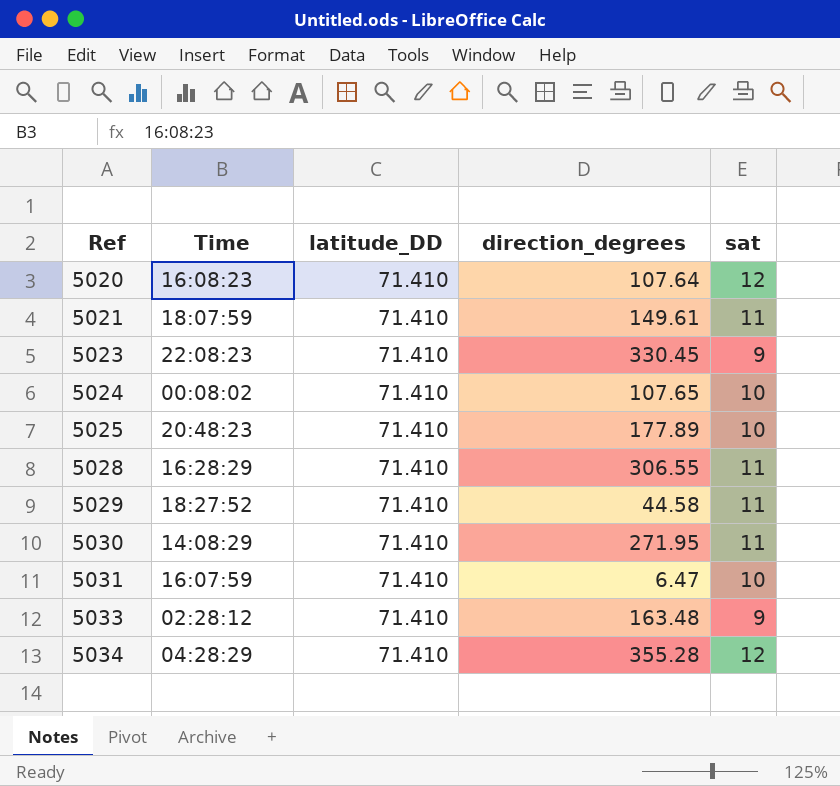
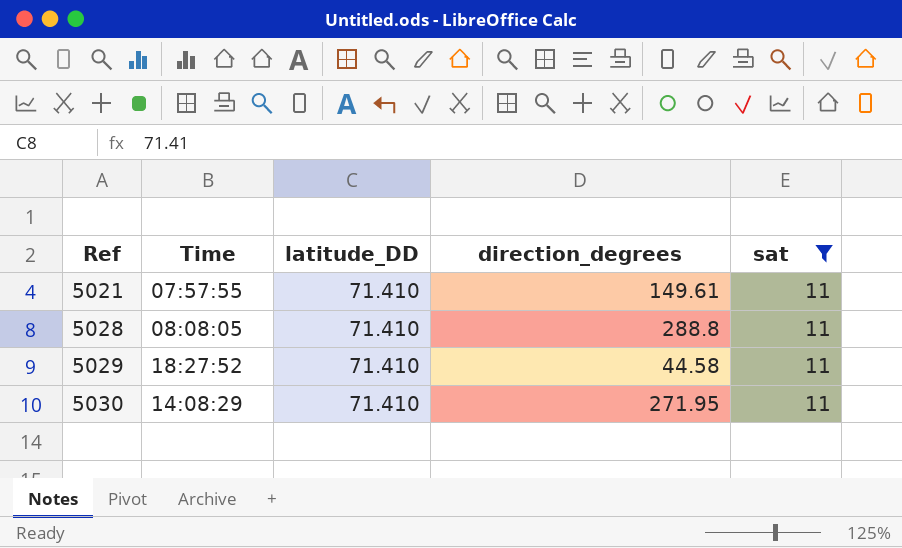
filter: none -> sat = 11
5021 | Time: 18:07:59 -> 07:57:55
5028 | Time: 16:28:29 -> 08:08:05
5028 | direction_degrees: 306.55 -> 288.8

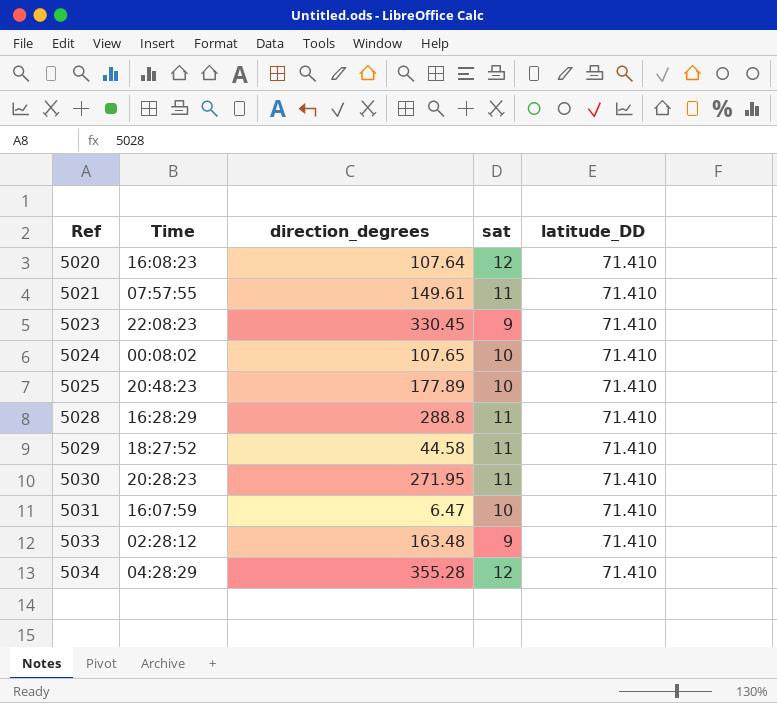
filter: sat = 11 -> none
column latitude_DD | position: 3 -> 5
5028 | Time: 08:08:05 -> 16:28:29
5030 | Time: 14:08:29 -> 20:28:23

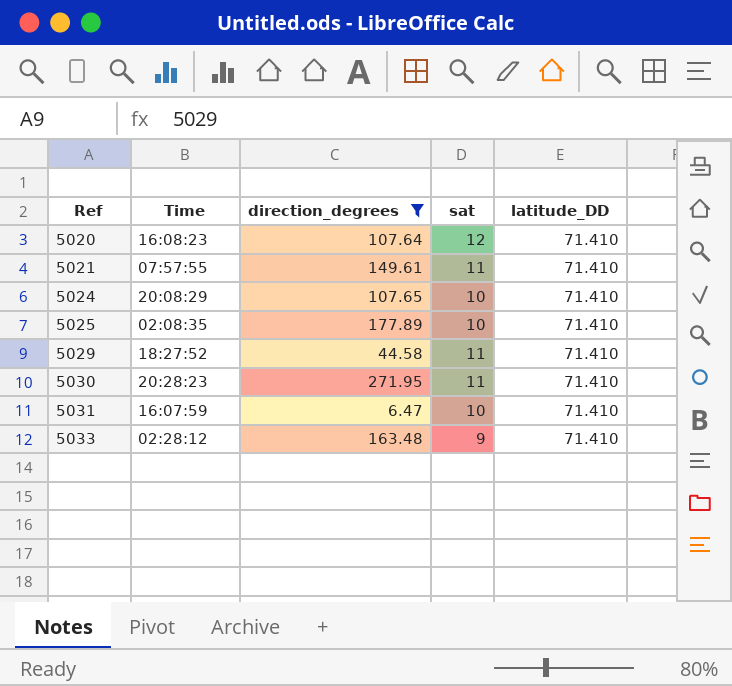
filter: none -> direction_degrees <= 271.95
5024 | Time: 00:08:02 -> 20:08:29
5025 | Time: 20:48:23 -> 02:08:35

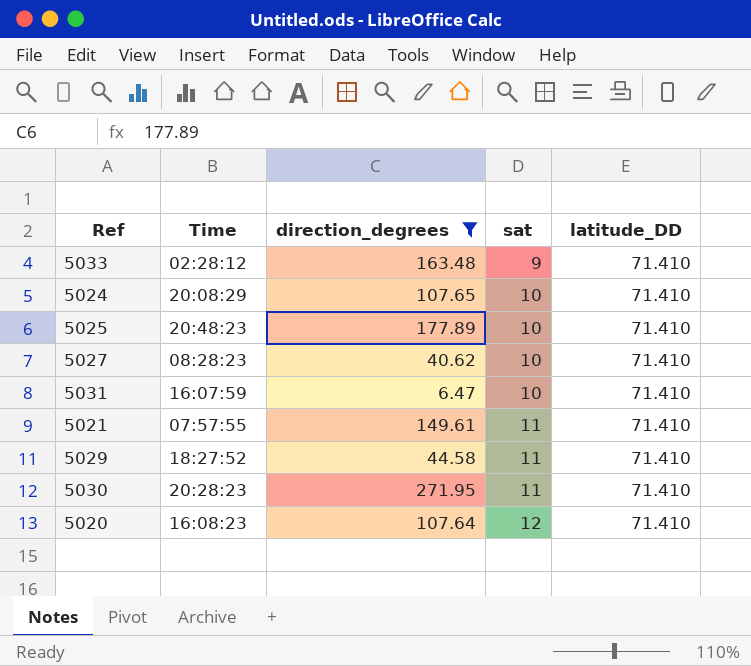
row order: Ref ascending -> sat ascending
5025 | Time: 02:08:35 -> 20:48:23
row 5027: none -> 08:28:23 | 40.62 | 10 | 71.410

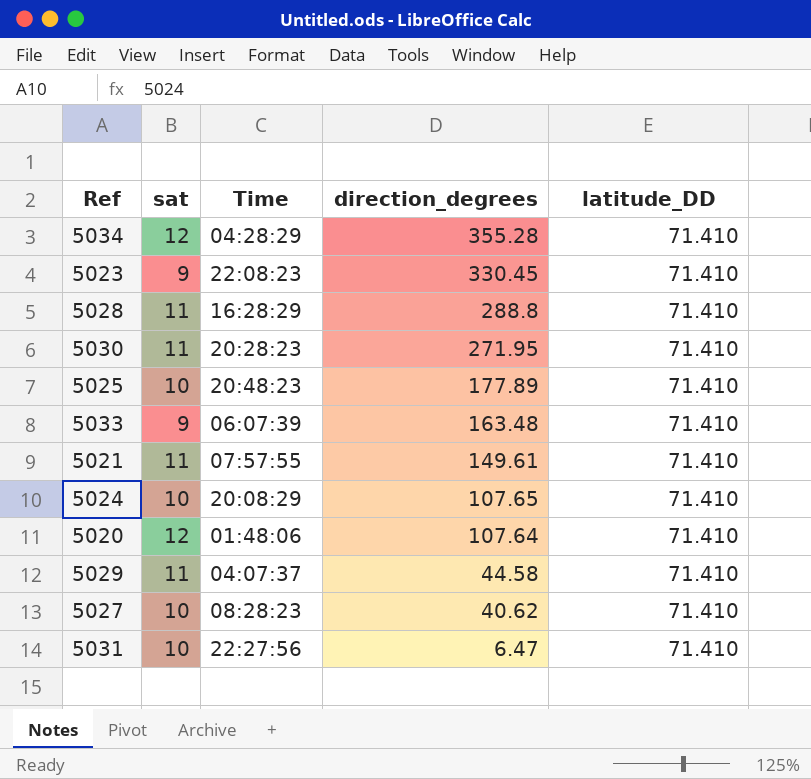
filter: direction_degrees <= 271.95 -> none
row order: sat ascending -> direction_degrees descending
column sat | position: 4 -> 2
5033 | Time: 02:28:12 -> 06:07:39
5020 | Time: 16:08:23 -> 01:48:06
5029 | Time: 18:27:52 -> 04:07:37
5031 | Time: 16:07:59 -> 22:27:56

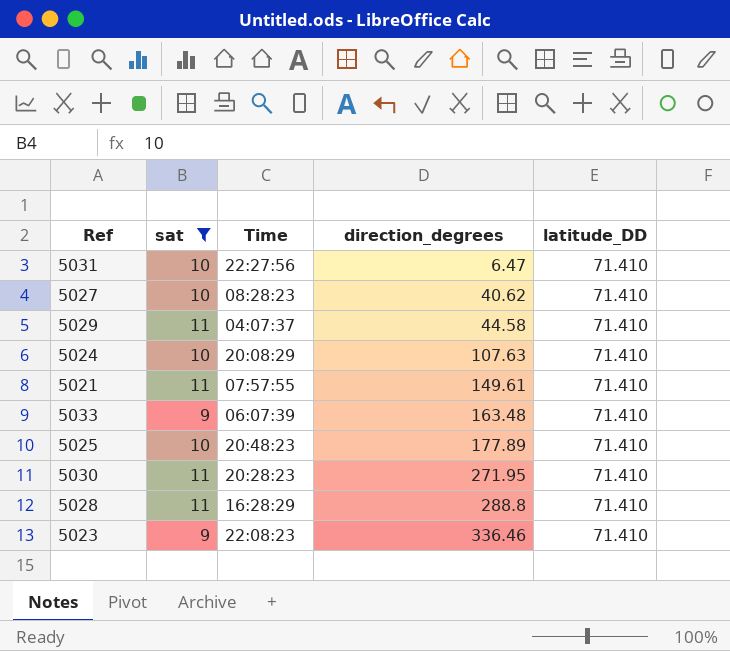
filter: none -> sat != 12
row order: direction_degrees descending -> direction_degrees ascending
5024 | direction_degrees: 107.65 -> 107.63
5023 | direction_degrees: 330.45 -> 336.46

